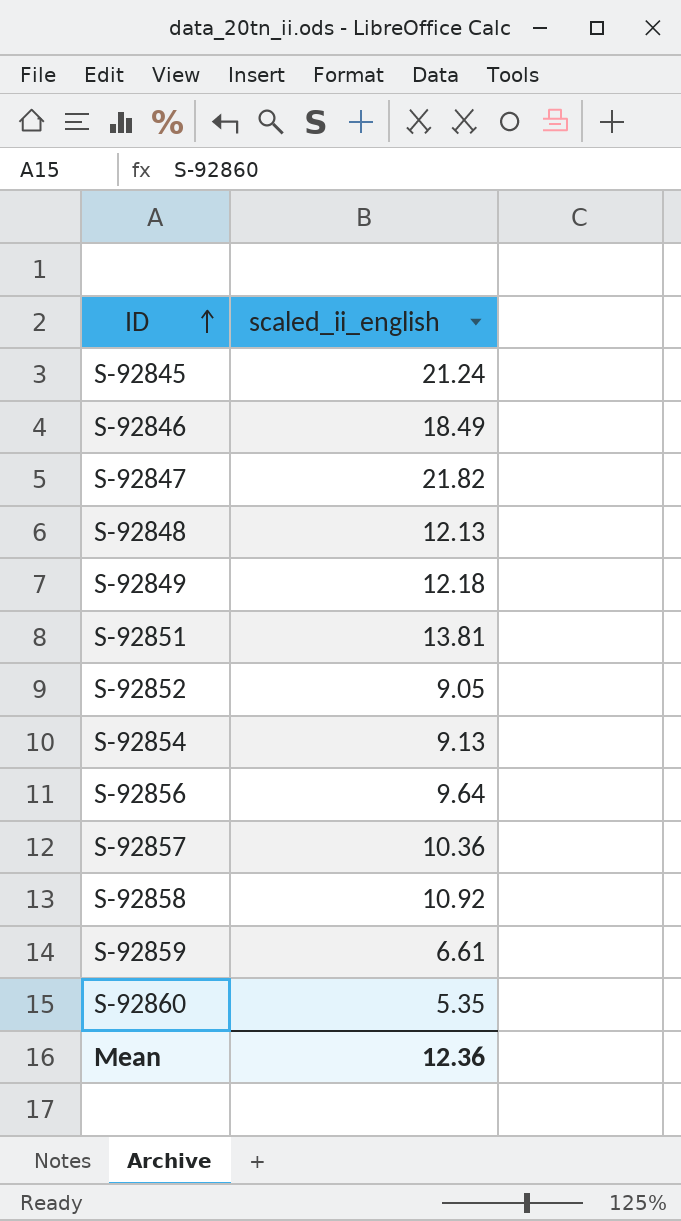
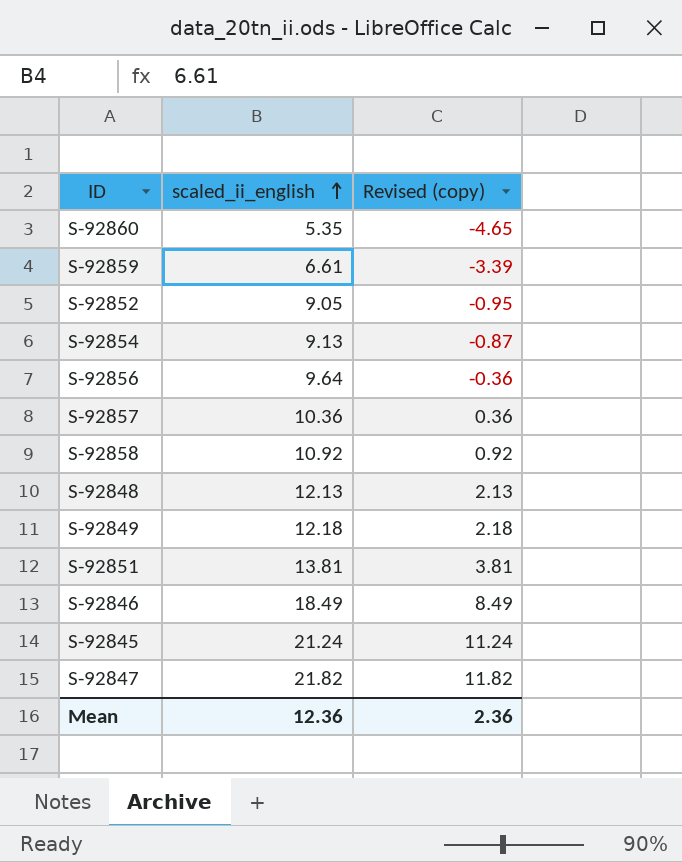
row order: ID ascending -> scaled_ii_english ascending
column Revised (copy) | formula: none -> [scaled_ii_english] - 10

